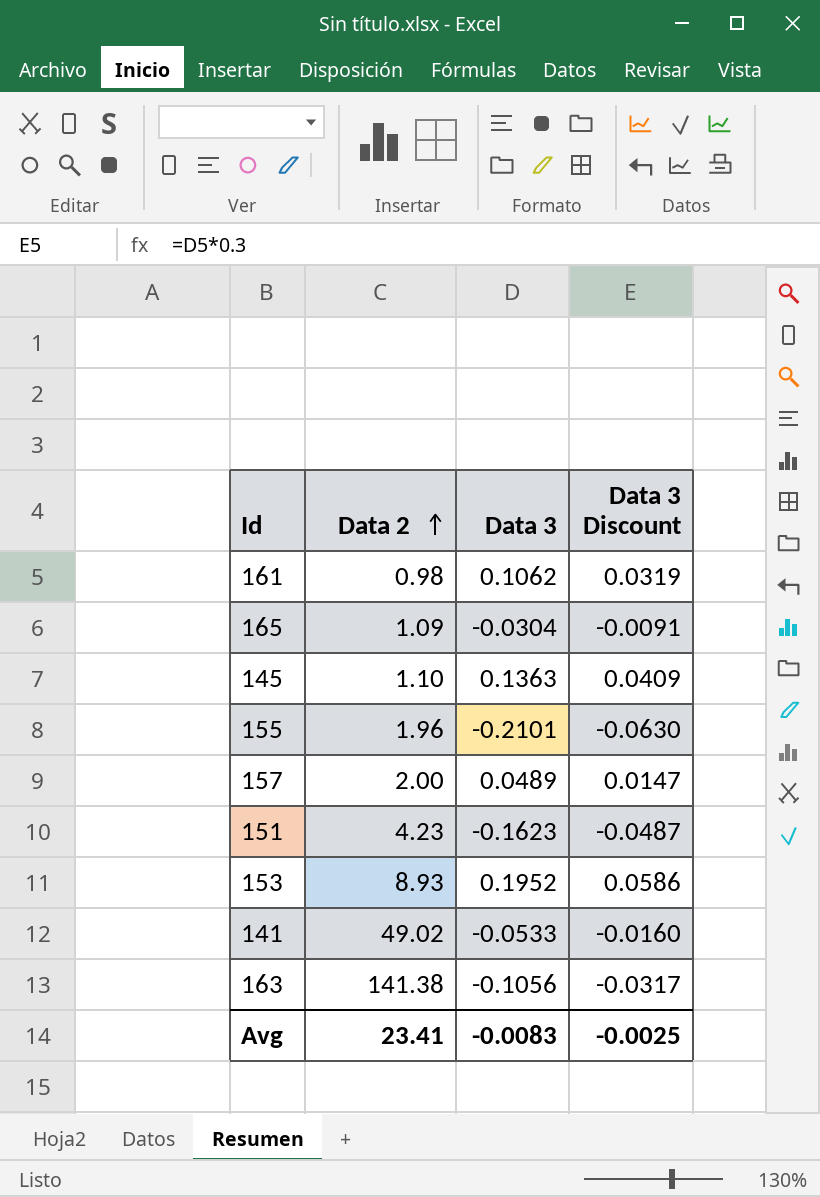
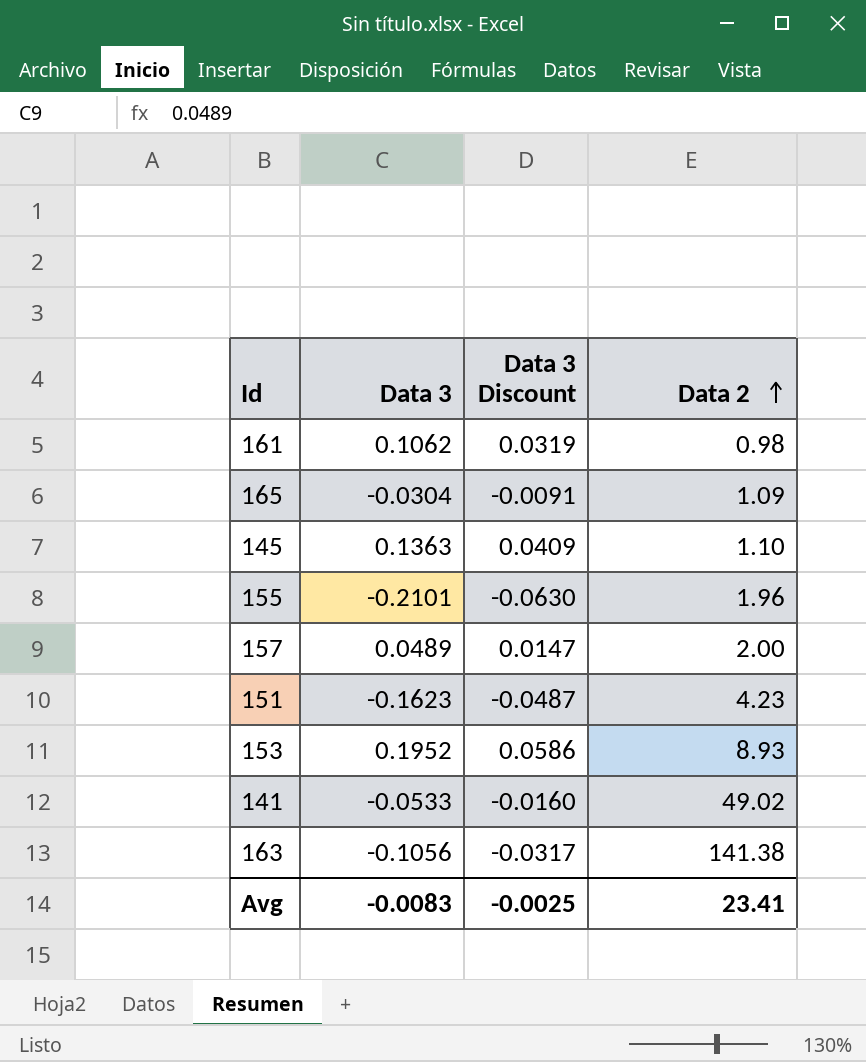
column Data 2 | position: 2 -> 4

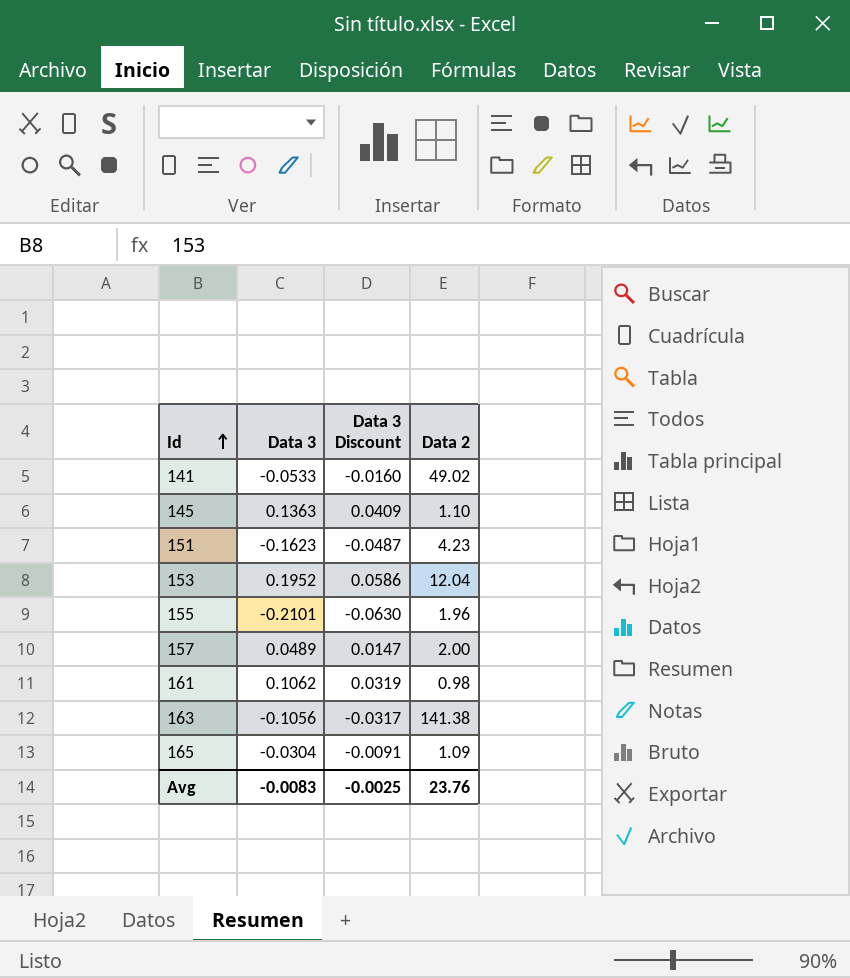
row order: Data 2 ascending -> Id ascending
153 | Data 2: 8.93 -> 12.04
Avg | Data 2: 23.41 -> 23.76

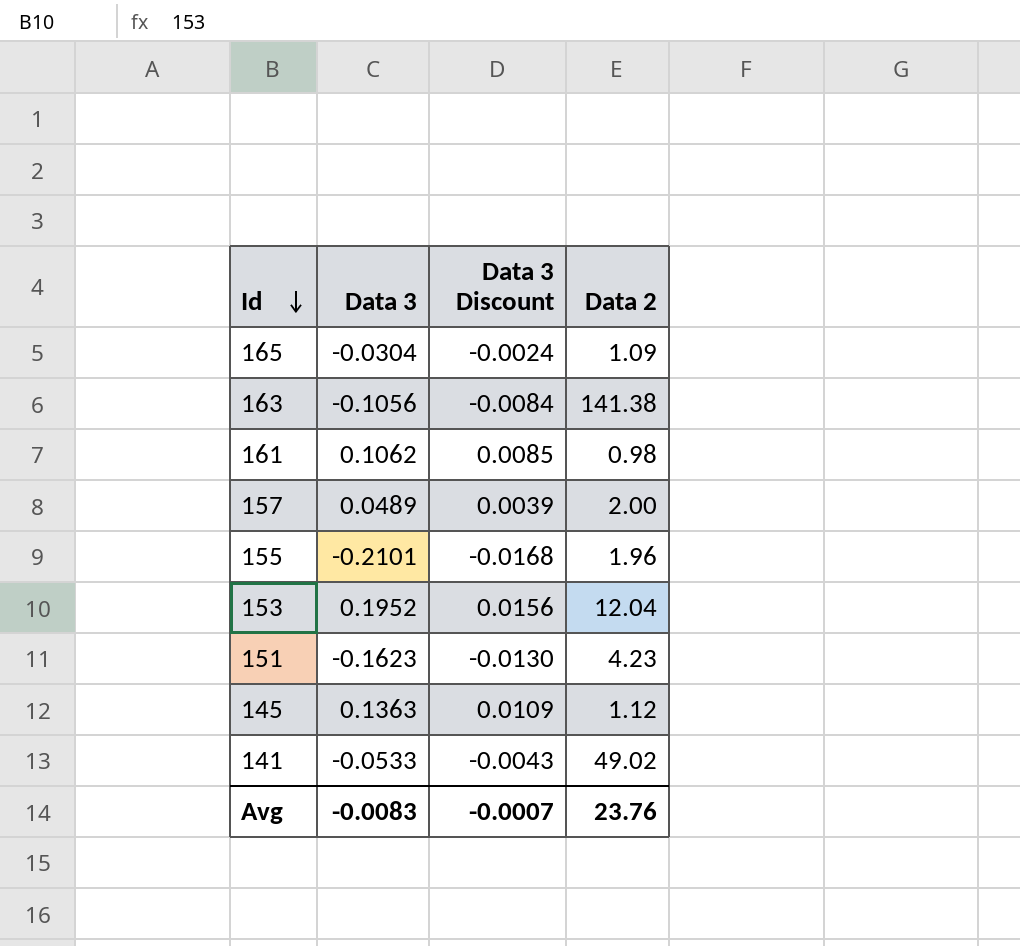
row order: Id ascending -> Id descending
column Data 3 Discount | formula: [Data 3] * 0.3 -> [Data 3] * 0.08
145 | Data 2: 1.10 -> 1.12
Avg | Data 3 Discount: -0.0025 -> -0.0007

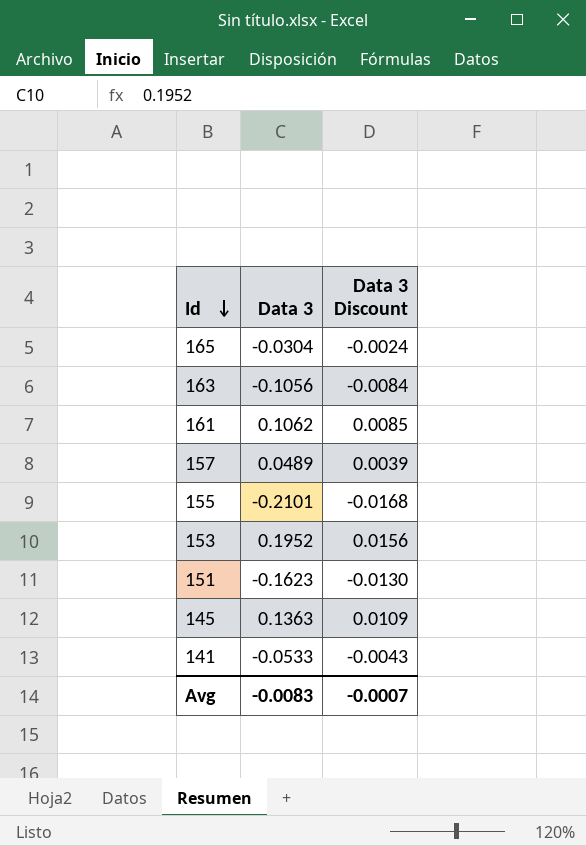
column Data 2 | position: 4 -> none

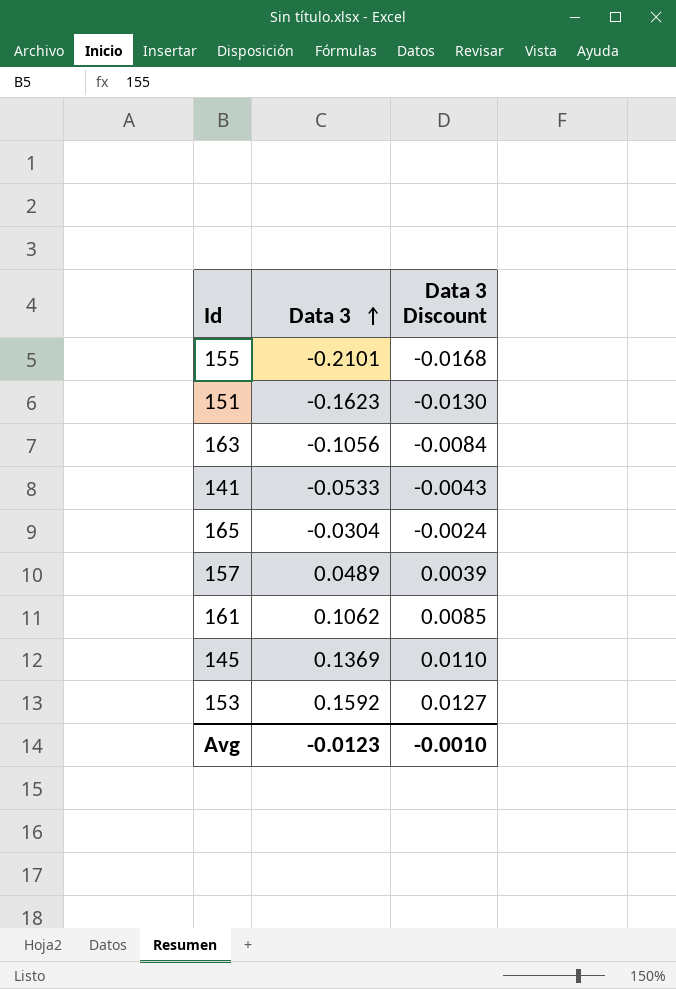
row order: Id descending -> Data 3 ascending
145 | Data 3: 0.1363 -> 0.1369
145 | Data 3 Discount: 0.0109 -> 0.0110
153 | Data 3: 0.1952 -> 0.1592
153 | Data 3 Discount: 0.0156 -> 0.0127
Avg | Data 3: -0.0083 -> -0.0123
Avg | Data 3 Discount: -0.0007 -> -0.0010

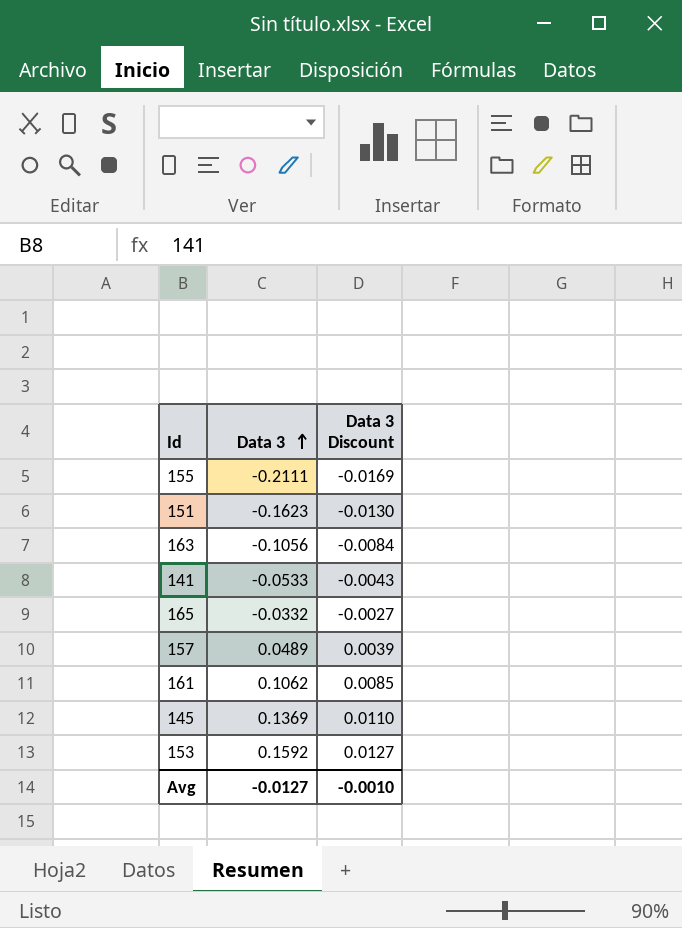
155 | Data 3: -0.2101 -> -0.2111
155 | Data 3 Discount: -0.0168 -> -0.0169
165 | Data 3: -0.0304 -> -0.0332
165 | Data 3 Discount: -0.0024 -> -0.0027
Avg | Data 3: -0.0123 -> -0.0127

